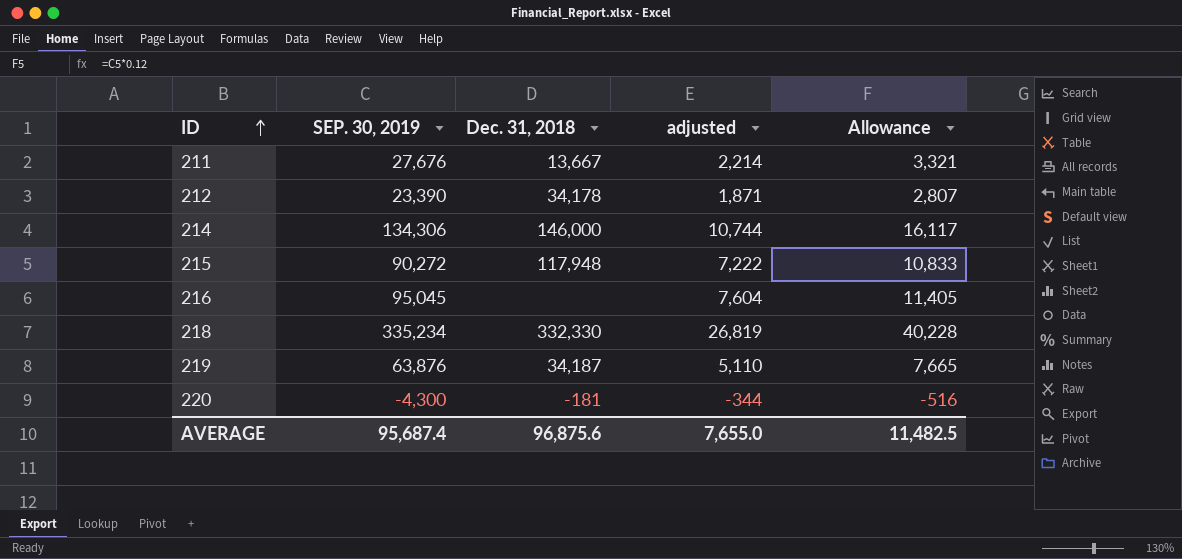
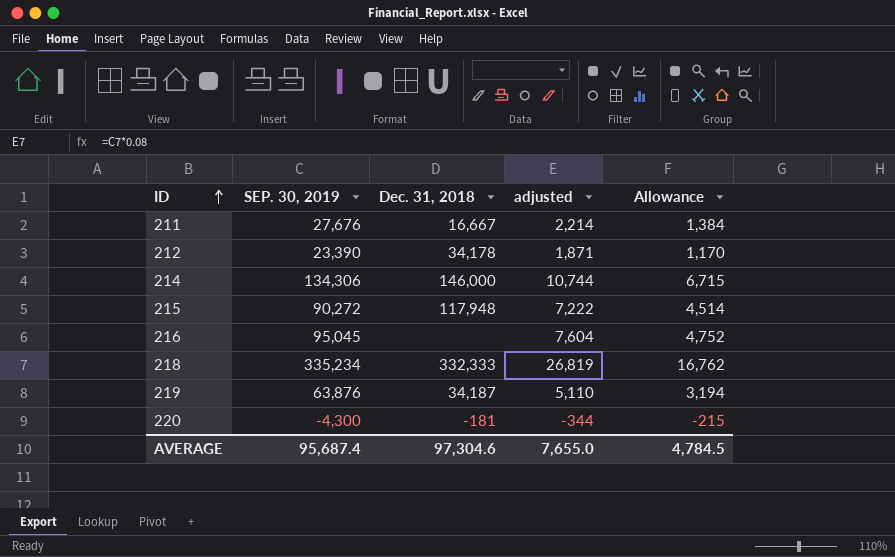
column Allowance | formula: [SEP. 30, 2019] * 0.12 -> [SEP. 30, 2019] * 0.05
211 | Dec. 31, 2018: 13,667 -> 16,667
218 | Dec. 31, 2018: 332,330 -> 332,333
AVERAGE | Dec. 31, 2018: 96,875.6 -> 97,304.6
AVERAGE | Allowance: 11,482.5 -> 4,784.5

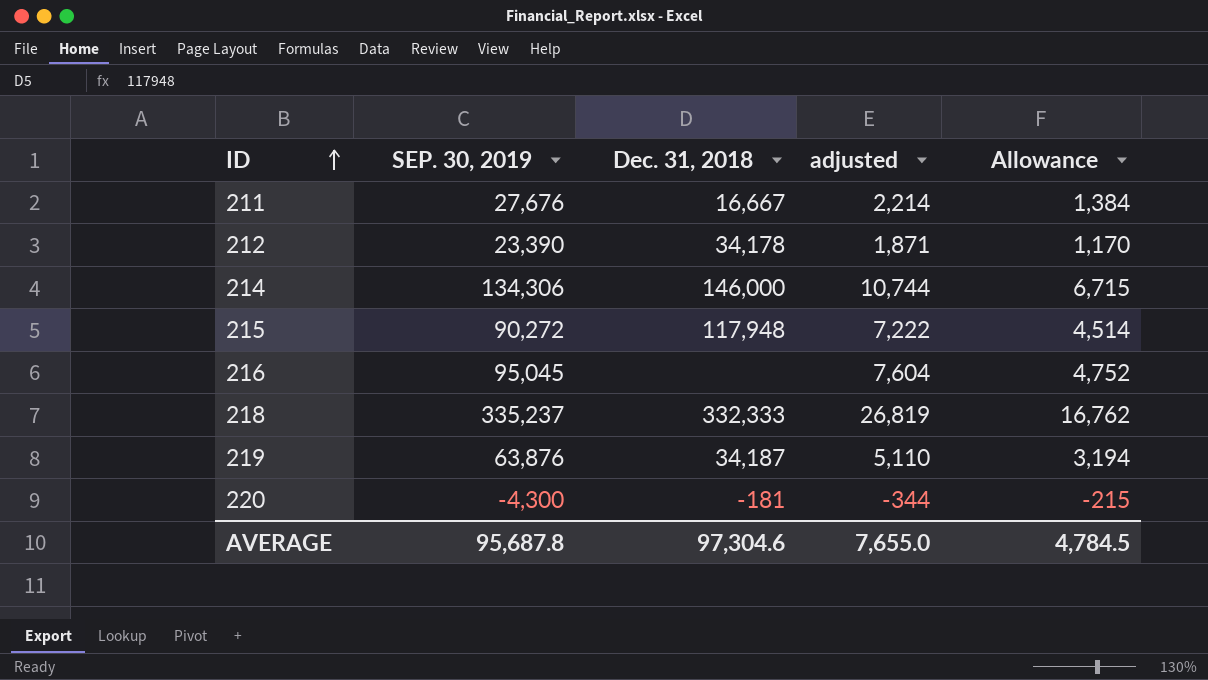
218 | SEP. 30, 2019: 335,234 -> 335,237
AVERAGE | SEP. 30, 2019: 95,687.4 -> 95,687.8

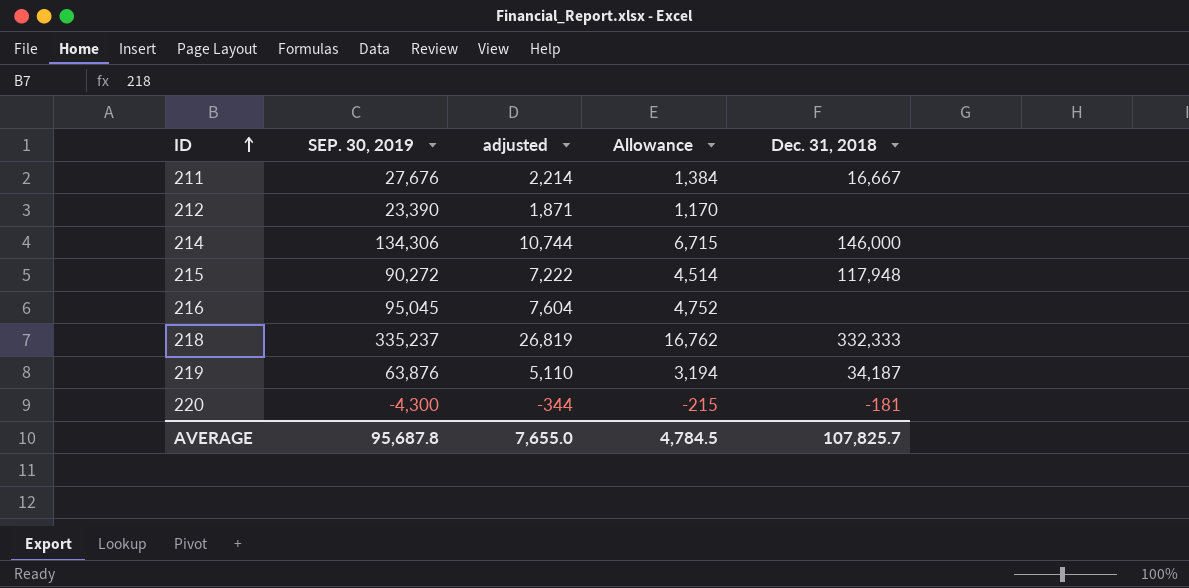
column Dec. 31, 2018 | position: 3 -> 5
212 | Dec. 31, 2018: 34,178 -> none
AVERAGE | Dec. 31, 2018: 97,304.6 -> 107,825.7

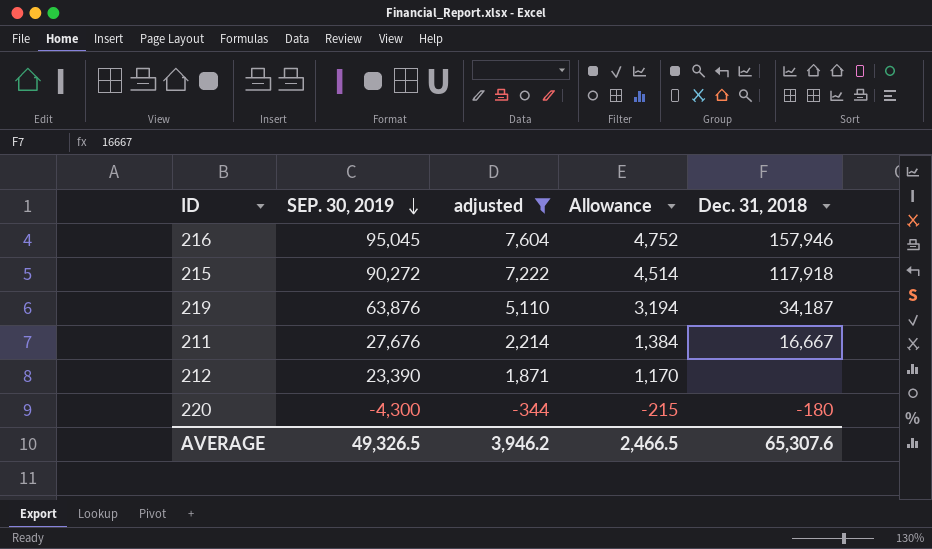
filter: none -> adjusted <= 7,604
row order: ID ascending -> SEP. 30, 2019 descending
216 | Dec. 31, 2018: none -> 157,946
215 | Dec. 31, 2018: 117,948 -> 117,918
220 | Dec. 31, 2018: -181 -> -180
AVERAGE | SEP. 30, 2019: 95,687.8 -> 49,326.5
AVERAGE | adjusted: 7,655.0 -> 3,946.2
AVERAGE | Allowance: 4,784.5 -> 2,466.5
AVERAGE | Dec. 31, 2018: 107,825.7 -> 65,307.6

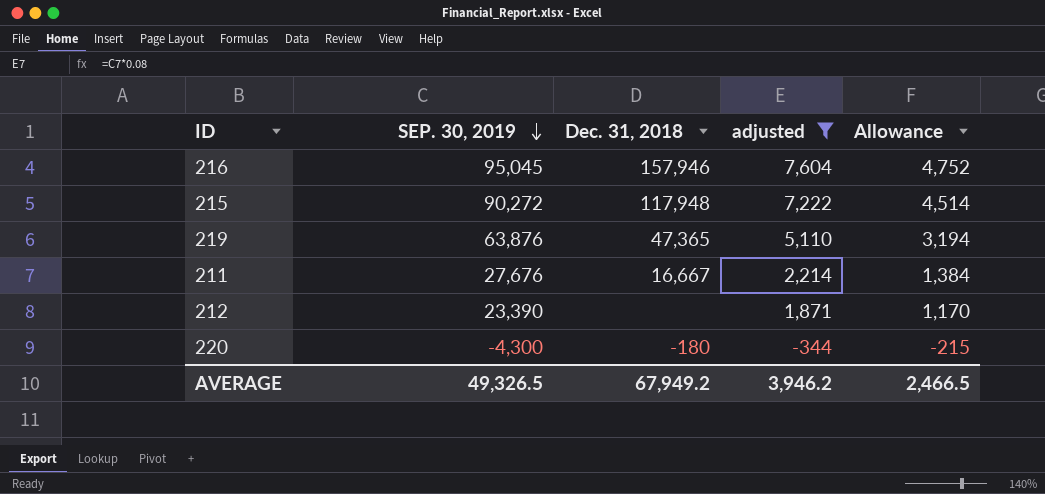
column Dec. 31, 2018 | position: 5 -> 3
215 | Dec. 31, 2018: 117,918 -> 117,948
219 | Dec. 31, 2018: 34,187 -> 47,365
AVERAGE | Dec. 31, 2018: 65,307.6 -> 67,949.2

